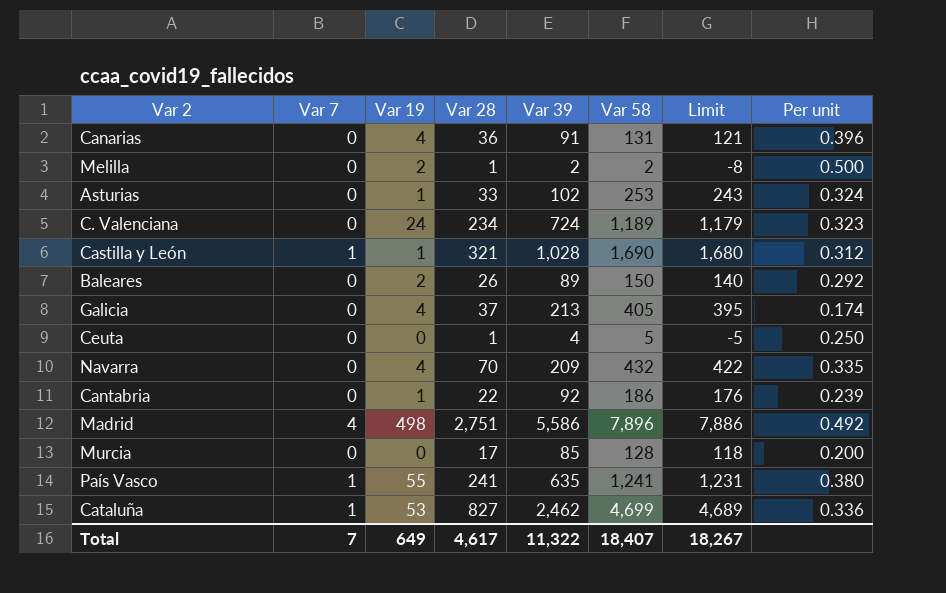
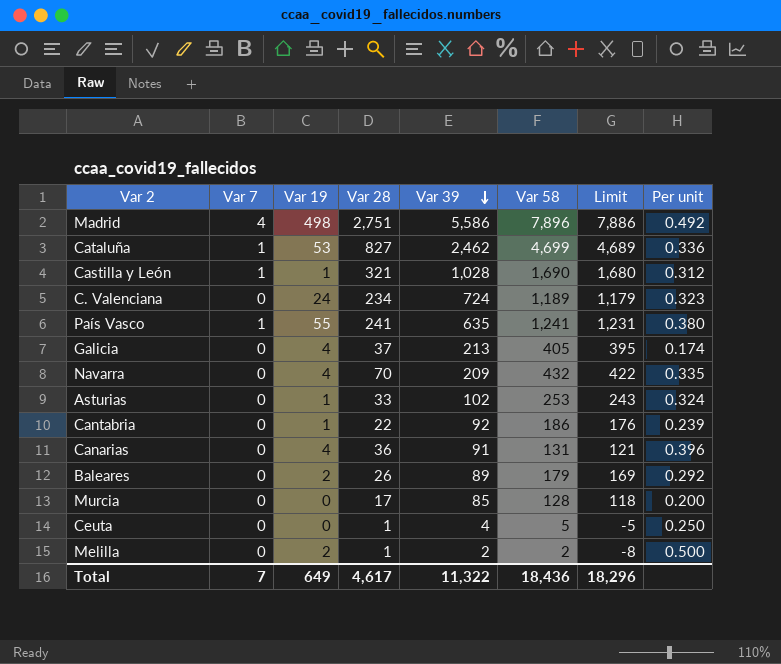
row order: none -> Var 39 descending
Baleares | Var 58: 150 -> 179
Baleares | Limit: 140 -> 169
Total | Var 58: 18,407 -> 18,436
Total | Limit: 18,267 -> 18,296

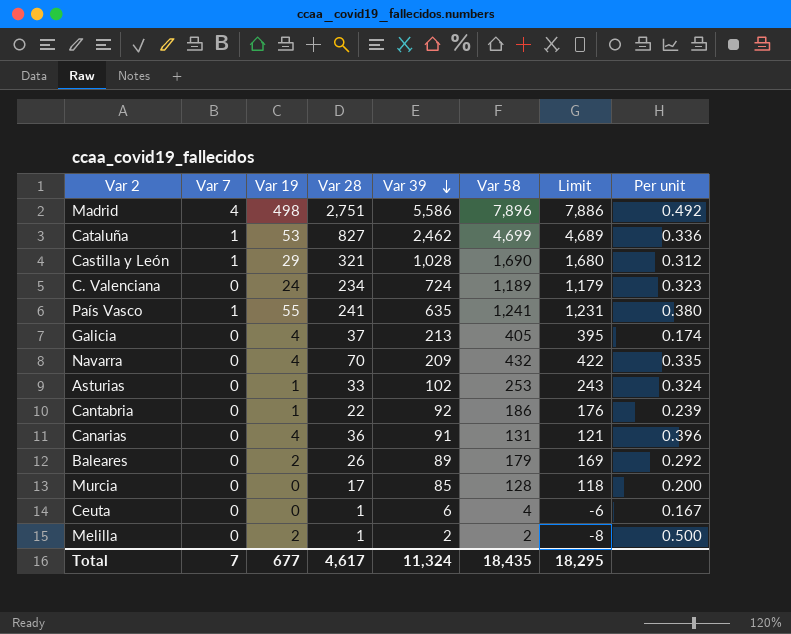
Castilla y León | Var 19: 1 -> 29
Ceuta | Var 39: 4 -> 6
Ceuta | Var 58: 5 -> 4
Ceuta | Limit: -5 -> -6
Ceuta | Per unit: 0.250 -> 0.167
Total | Var 19: 649 -> 677
Total | Var 39: 11,322 -> 11,324
Total | Var 58: 18,436 -> 18,435
Total | Limit: 18,296 -> 18,295

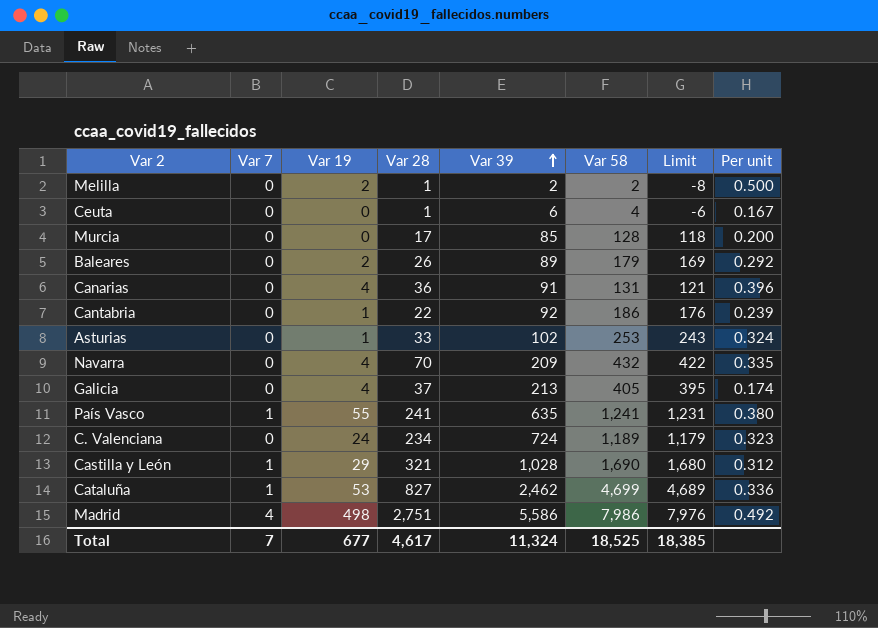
row order: Var 39 descending -> Var 39 ascending
Madrid | Var 58: 7,896 -> 7,986
Madrid | Limit: 7,886 -> 7,976
Total | Var 58: 18,435 -> 18,525
Total | Limit: 18,295 -> 18,385

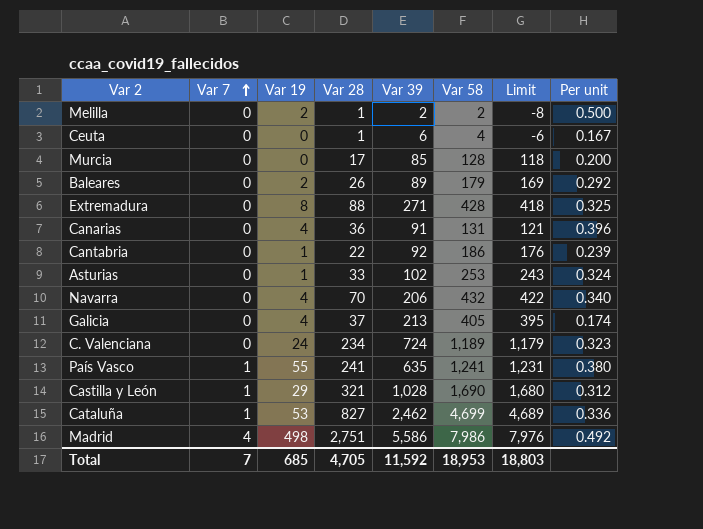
row order: Var 39 ascending -> Var 7 ascending
row Extremadura: none -> 0 | 8 | 88 | 271 | 428 | 418 | 0.325
Navarra | Var 39: 209 -> 206
Navarra | Per unit: 0.335 -> 0.340
Total | Var 19: 677 -> 685
Total | Var 28: 4,617 -> 4,705
Total | Var 39: 11,324 -> 11,592
Total | Var 58: 18,525 -> 18,953
Total | Limit: 18,385 -> 18,803

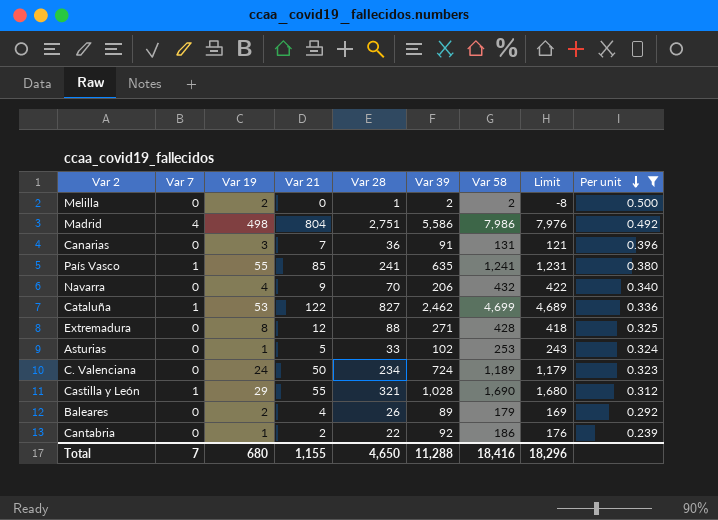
filter: none -> Per unit >= 0.239
row order: Var 7 ascending -> Per unit descending
column Var 21 | position: none -> 4
Canarias | Var 19: 4 -> 3
Total | Var 19: 685 -> 680
Total | Var 28: 4,705 -> 4,650
Total | Var 39: 11,592 -> 11,288
Total | Var 58: 18,953 -> 18,416
Total | Limit: 18,803 -> 18,296

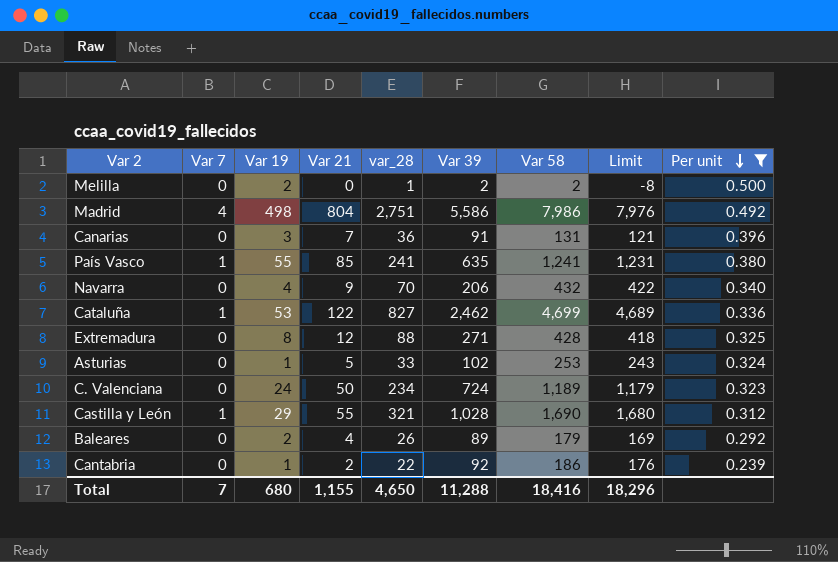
column name: Var 28 -> var_28

